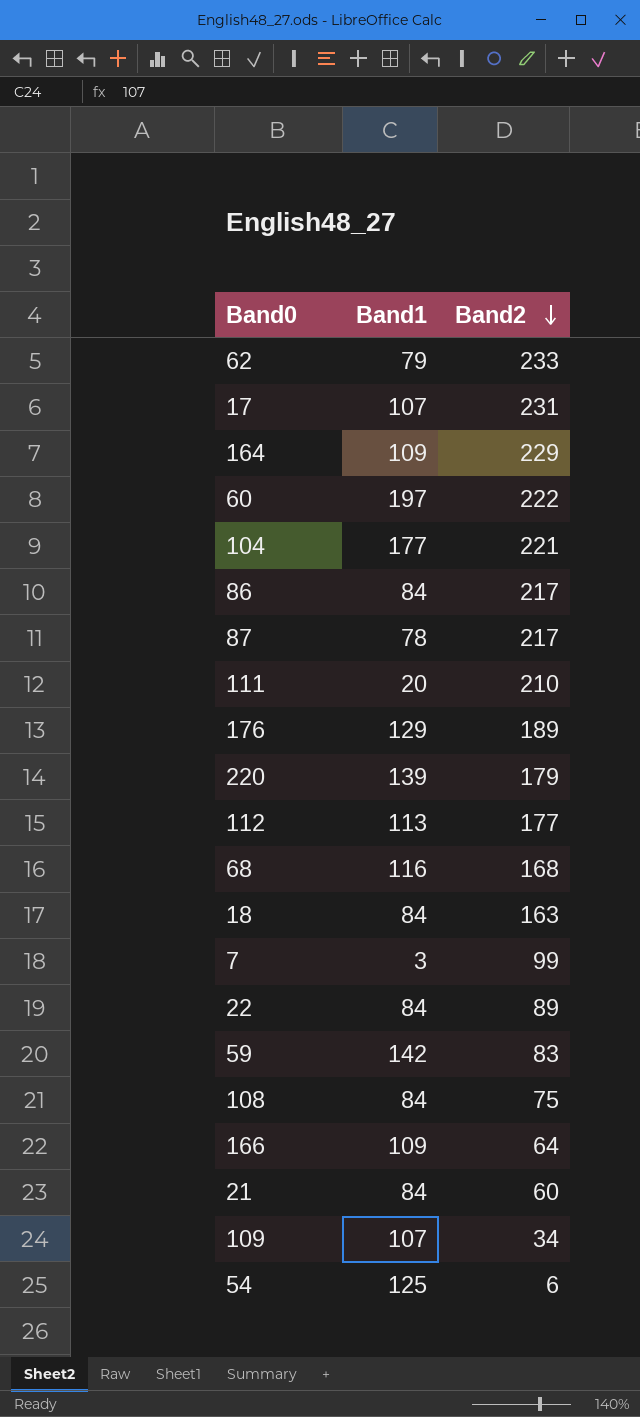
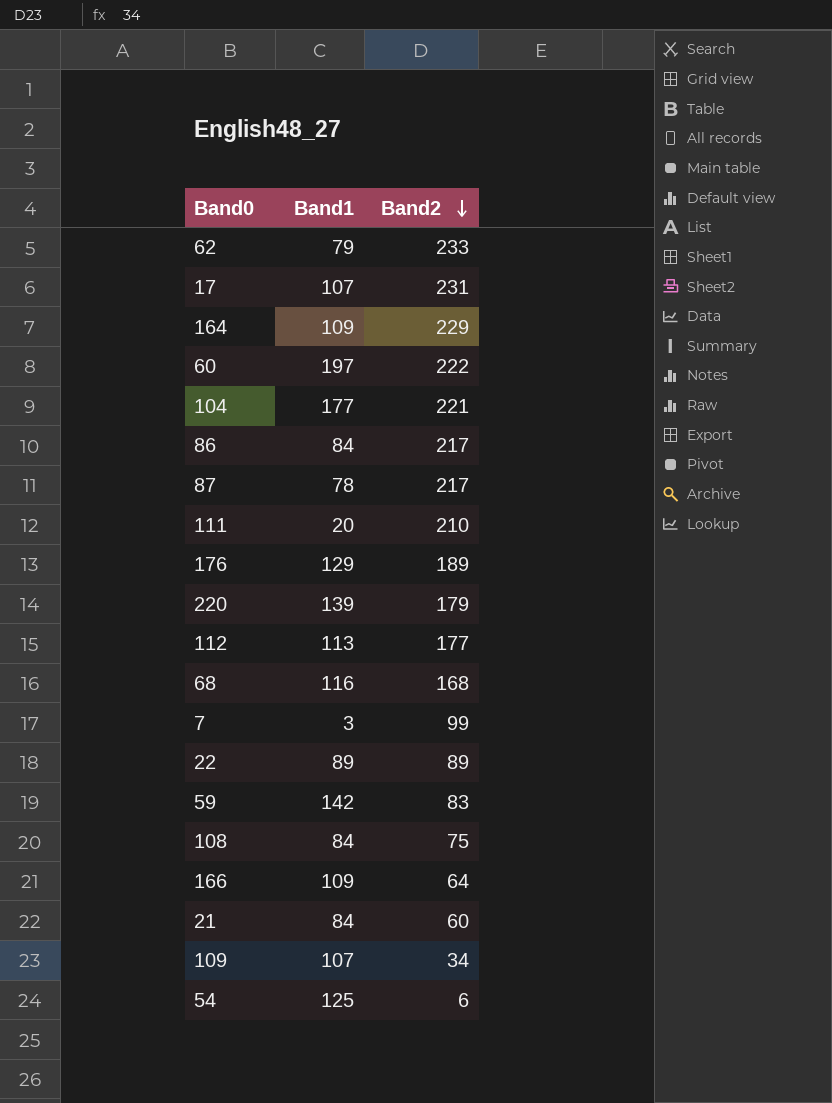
row 18: 84 | 163 -> none
22 | Band1: 84 -> 89

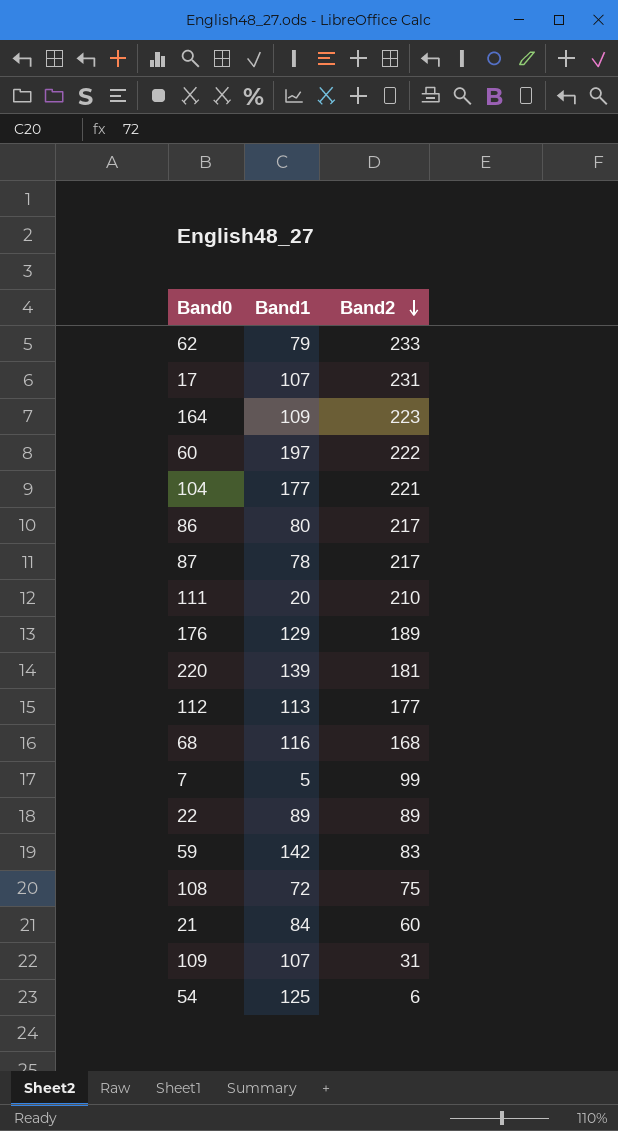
row 166: 109 | 64 -> none
164 | Band2: 229 -> 223
86 | Band1: 84 -> 80
220 | Band2: 179 -> 181
7 | Band1: 3 -> 5
108 | Band1: 84 -> 72
109 | Band2: 34 -> 31

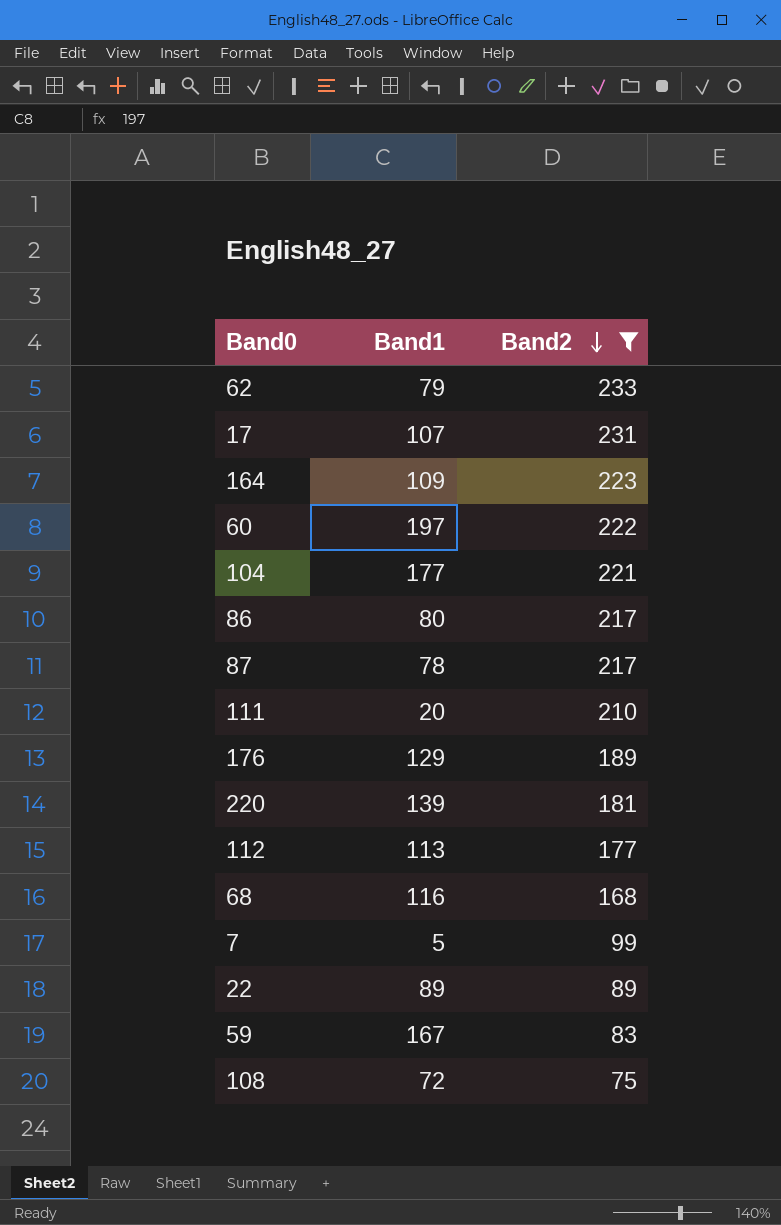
filter: none -> Band2 >= 75
59 | Band1: 142 -> 167

